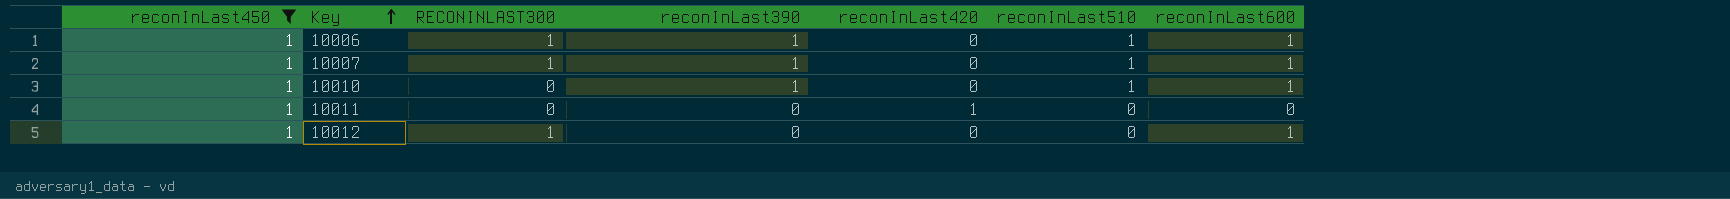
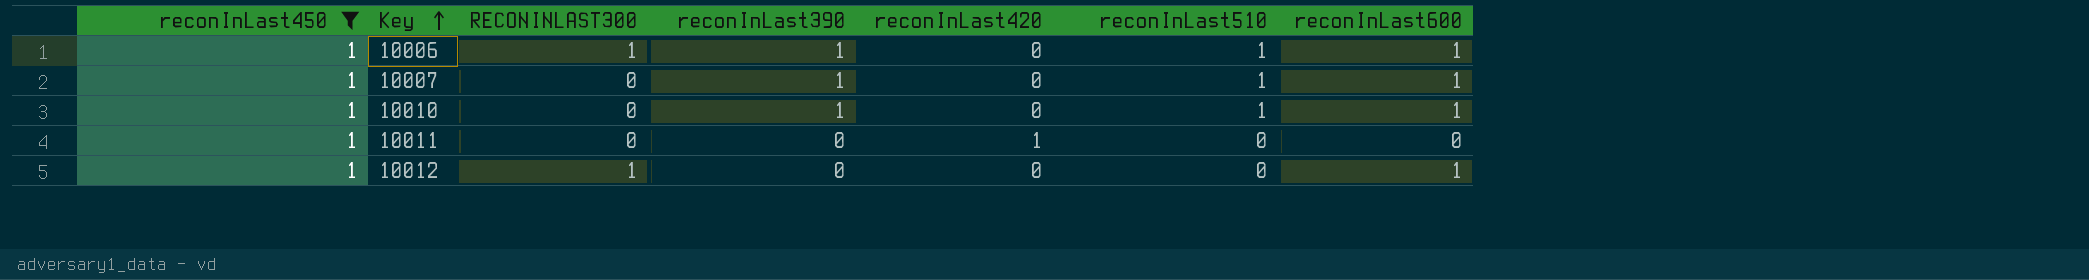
10007 | RECONINLAST300: 1 -> 0

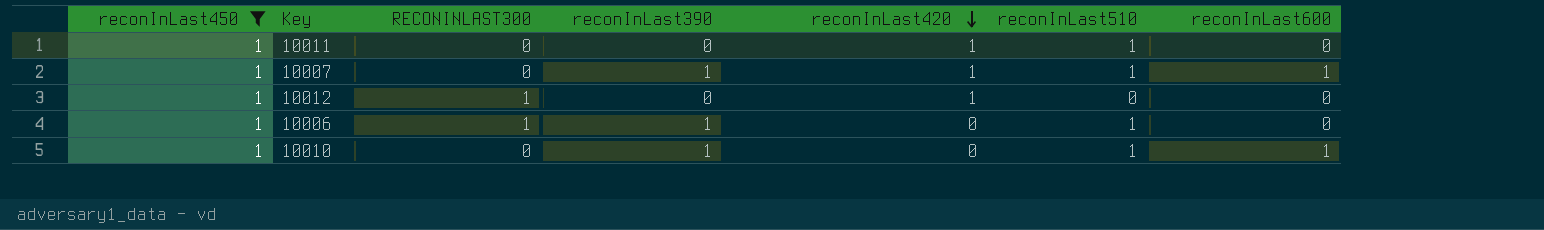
row order: Key ascending -> reconInLast420 descending
10011 | reconInLast510: 0 -> 1
10007 | reconInLast420: 0 -> 1
10012 | reconInLast420: 0 -> 1
10012 | reconInLast600: 1 -> 0
10006 | reconInLast600: 1 -> 0

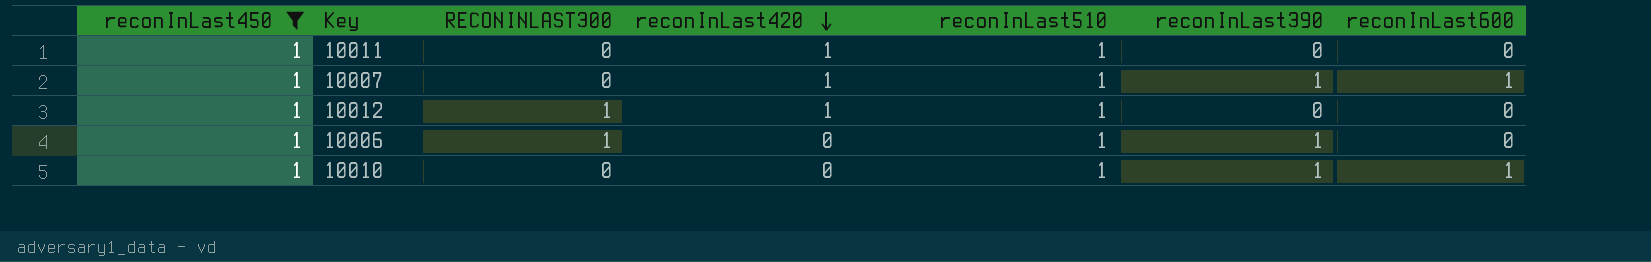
column reconInLast390 | position: 4 -> 6
10012 | reconInLast510: 0 -> 1

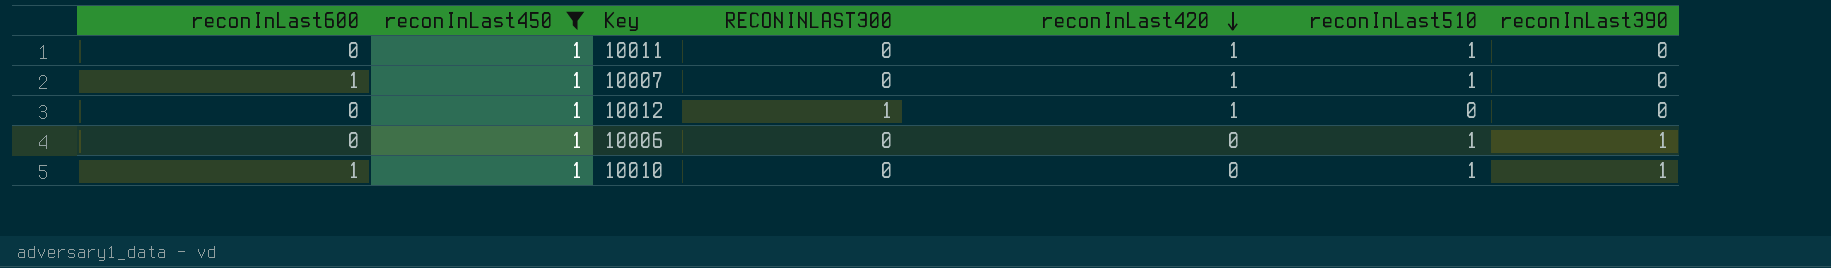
column reconInLast600 | position: 7 -> 1
10007 | reconInLast390: 1 -> 0
10012 | reconInLast510: 1 -> 0
10006 | RECONINLAST300: 1 -> 0

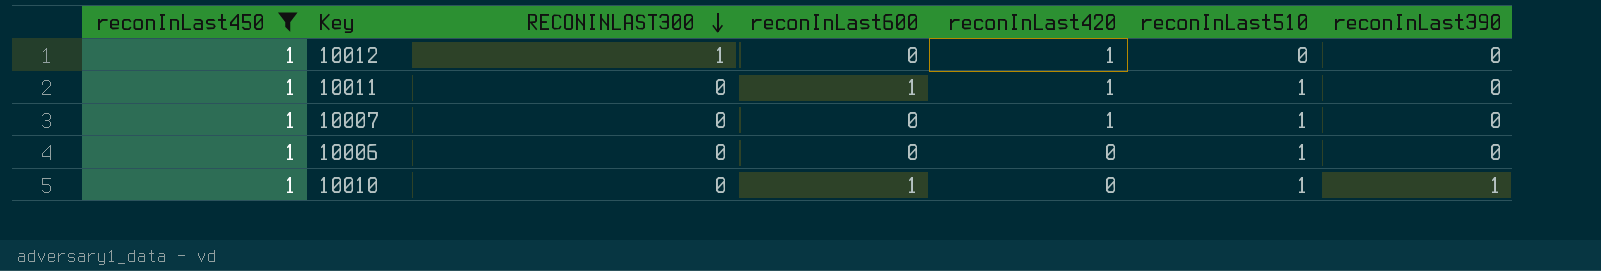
row order: reconInLast420 descending -> RECONINLAST300 descending
column reconInLast600 | position: 1 -> 4
10011 | reconInLast600: 0 -> 1
10007 | reconInLast600: 1 -> 0
10006 | reconInLast390: 1 -> 0

